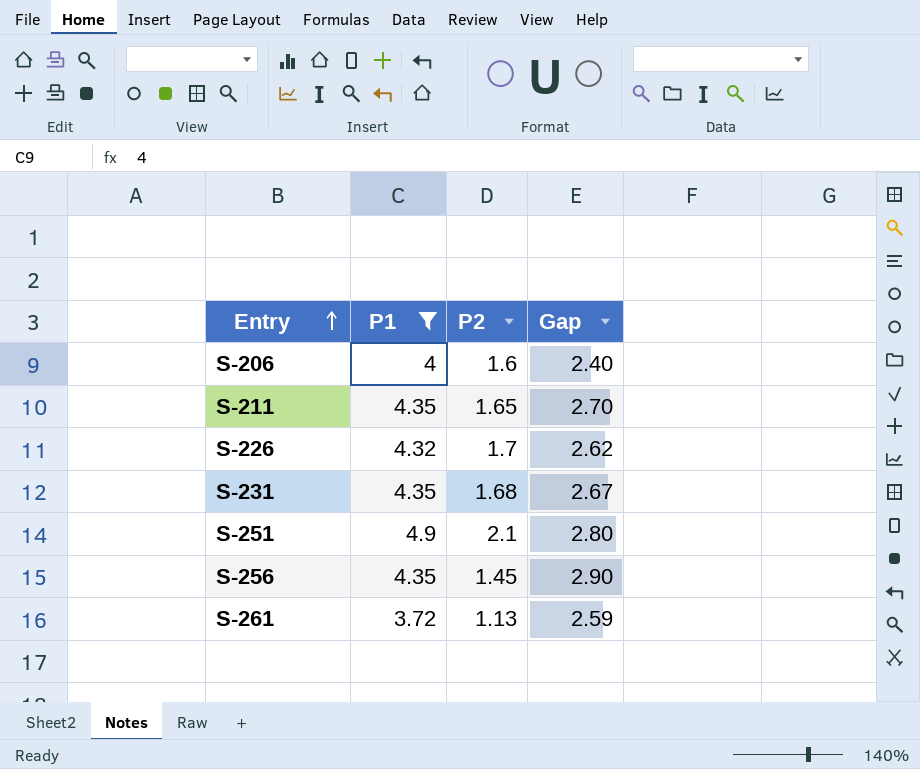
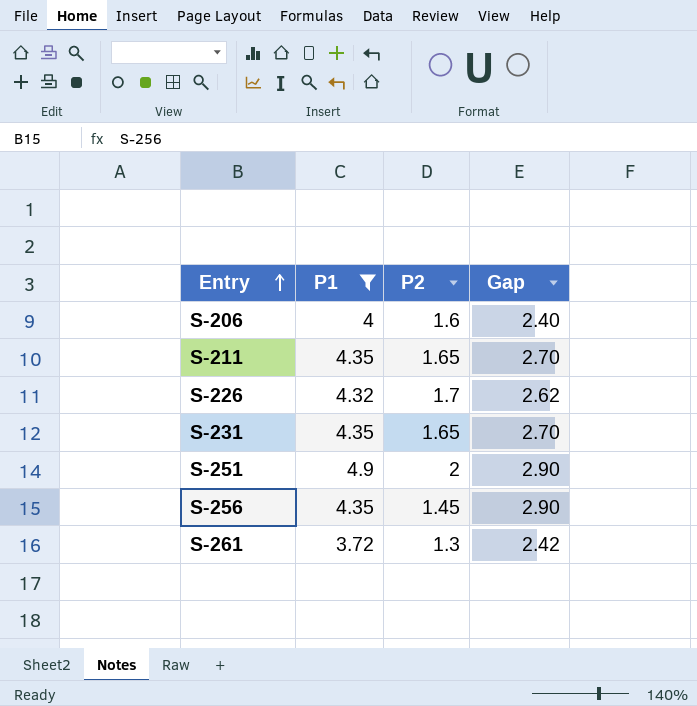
S-231 | P2: 1.68 -> 1.65
S-231 | Gap: 2.67 -> 2.70
S-251 | P2: 2.1 -> 2
S-251 | Gap: 2.80 -> 2.90
S-261 | P2: 1.13 -> 1.3
S-261 | Gap: 2.59 -> 2.42

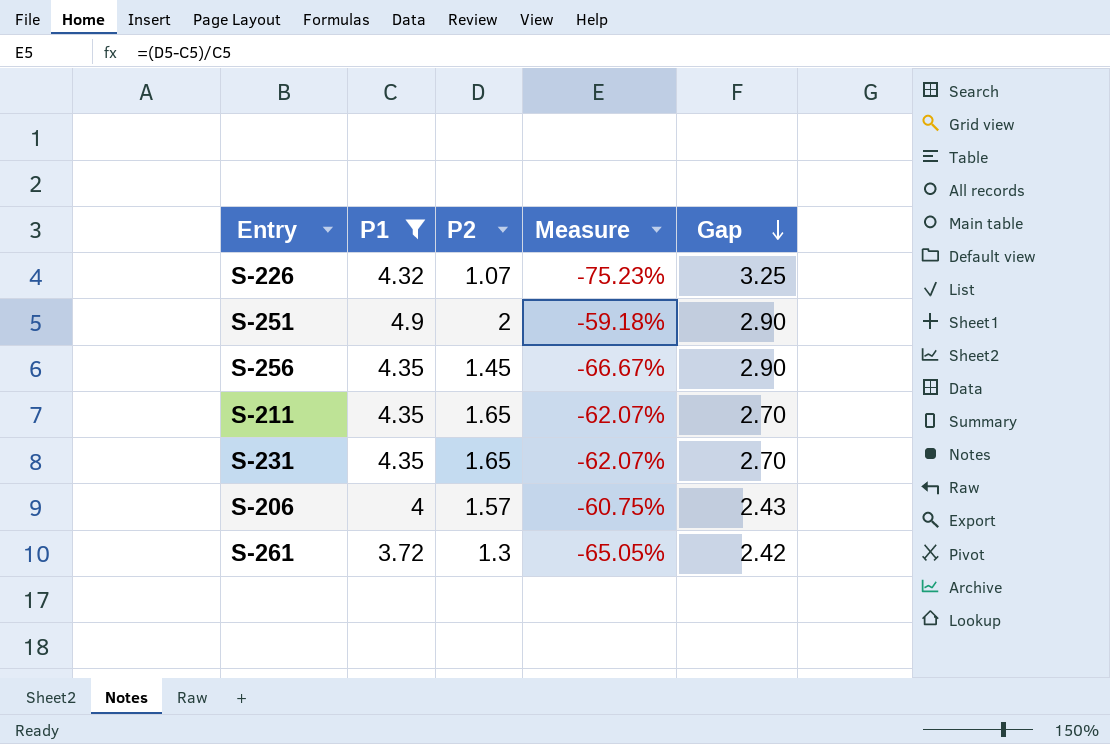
row order: Entry ascending -> Gap descending
column Measure | formula: none -> ([P2] - [P1]) / [P1]
S-226 | P2: 1.7 -> 1.07
S-226 | Gap: 2.62 -> 3.25
S-206 | P2: 1.6 -> 1.57
S-206 | Gap: 2.40 -> 2.43

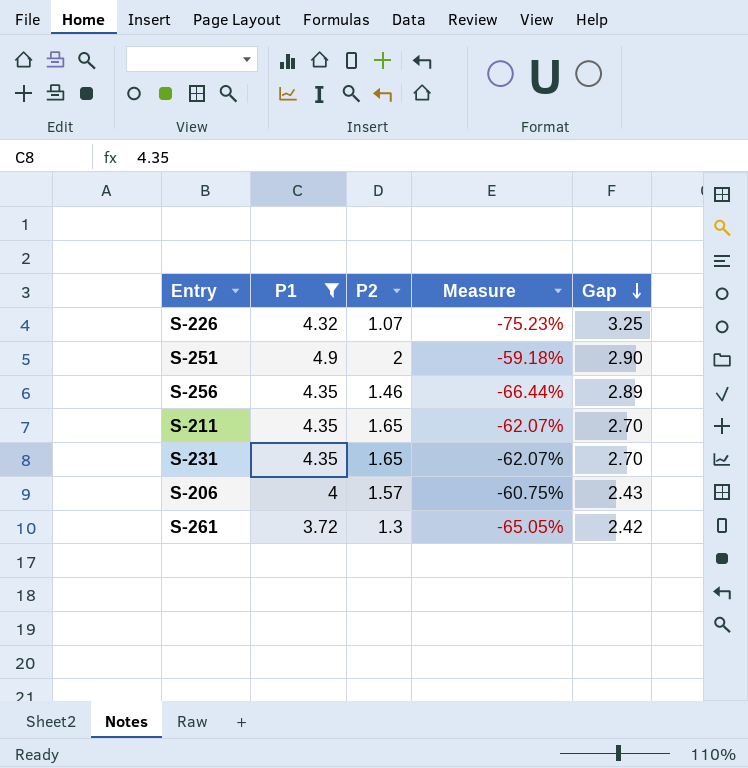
S-256 | P2: 1.45 -> 1.46
S-256 | Measure: -66.67% -> -66.44%
S-256 | Gap: 2.90 -> 2.89

